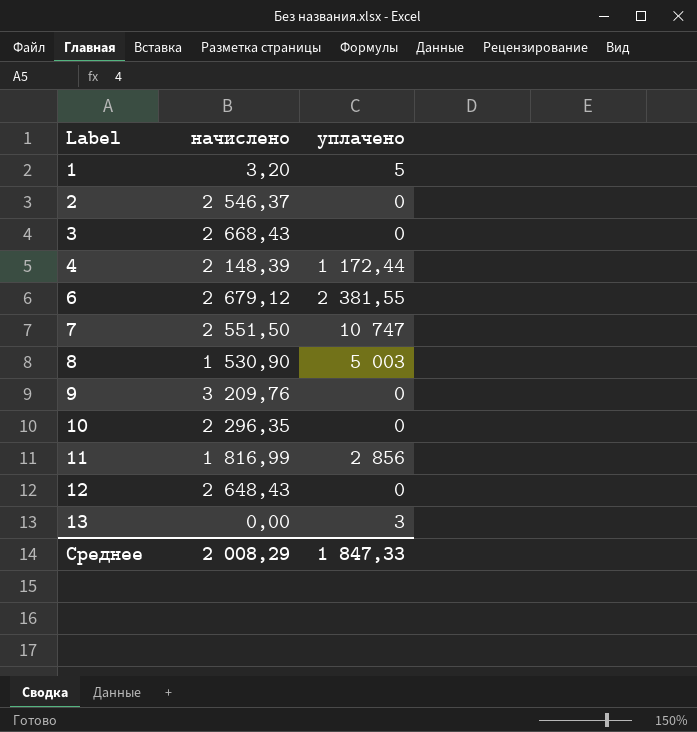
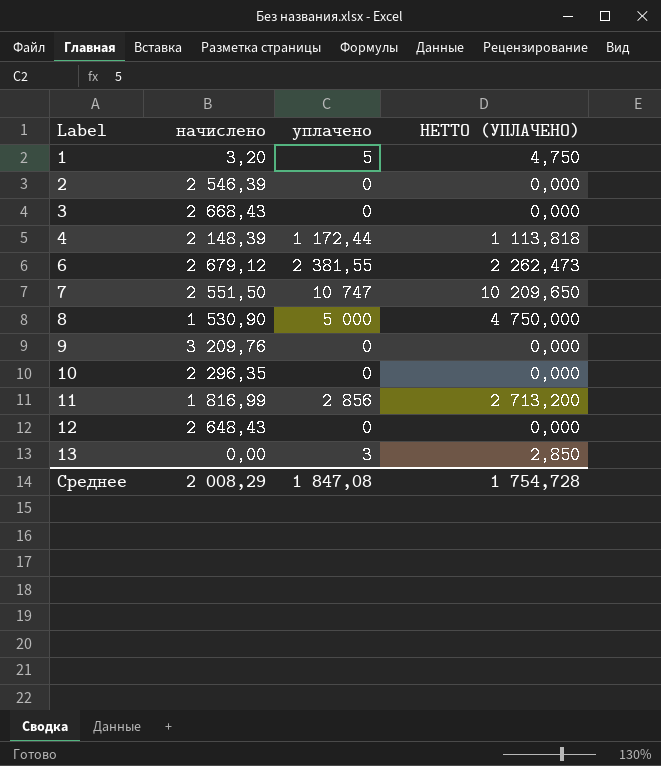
column НЕТТО (УПЛАЧЕНО) | formula: none -> [уплачено] * 0,95
2 | начислено: 2 546,37 -> 2 546,39
8 | уплачено: 5 003 -> 5 000
Среднее | уплачено: 1 847,33 -> 1 847,08

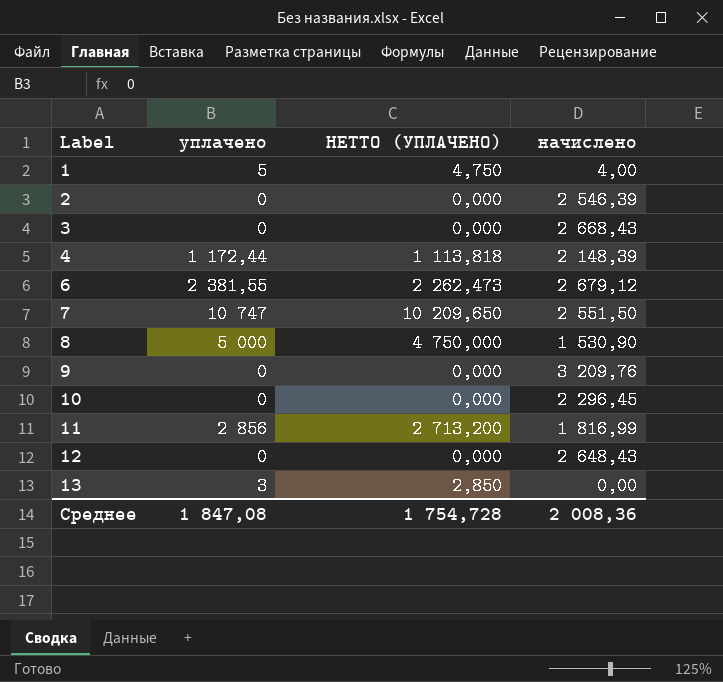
column начислено | position: 2 -> 4
1 | начислено: 3,20 -> 4,00
10 | начислено: 2 296,35 -> 2 296,45
Среднее | начислено: 2 008,29 -> 2 008,36

